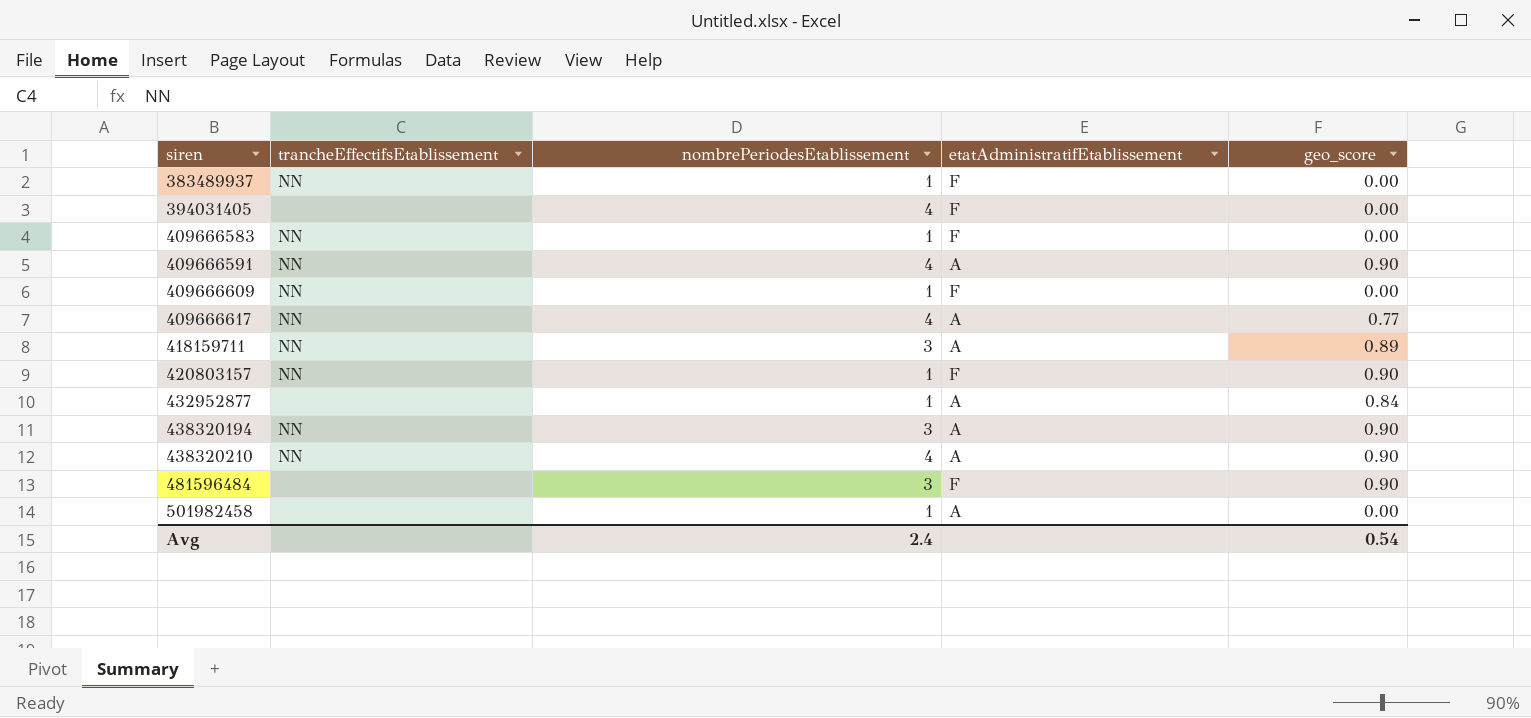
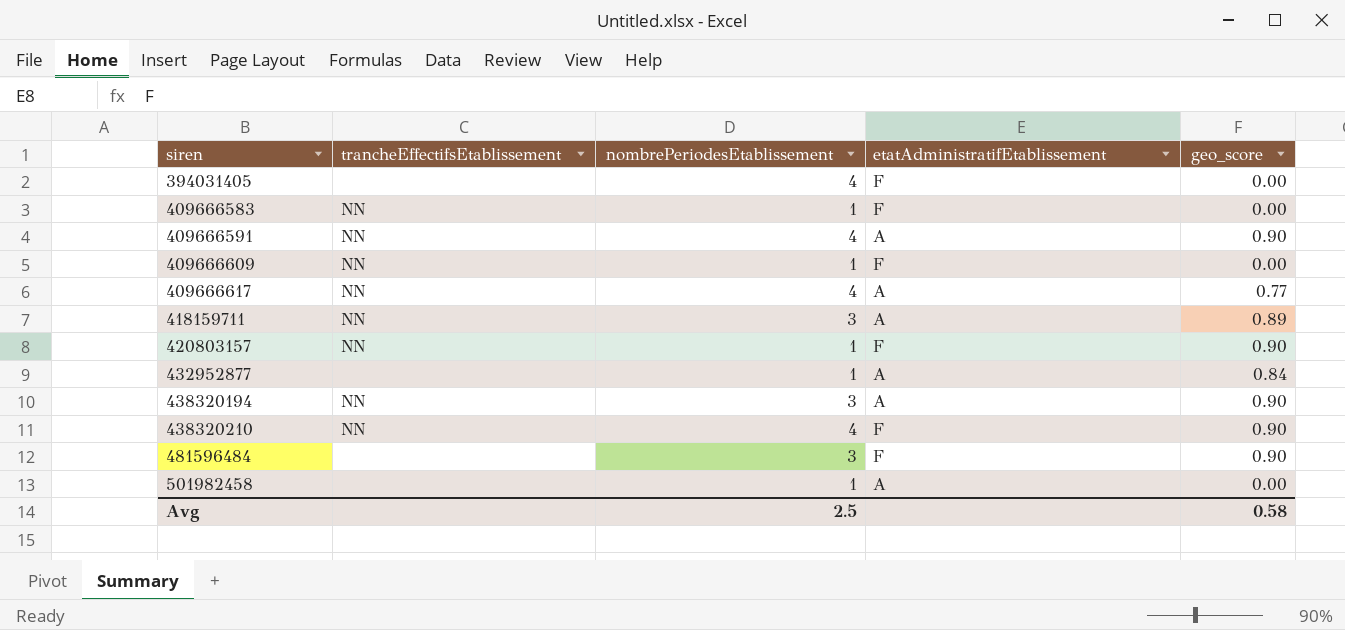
row 383489937: NN | 1 | F | 0.00 -> none
438320210 | etatAdministratifEtablissement: A -> F
Avg | nombrePeriodesEtablissement: 2.4 -> 2.5
Avg | geo_score: 0.54 -> 0.58

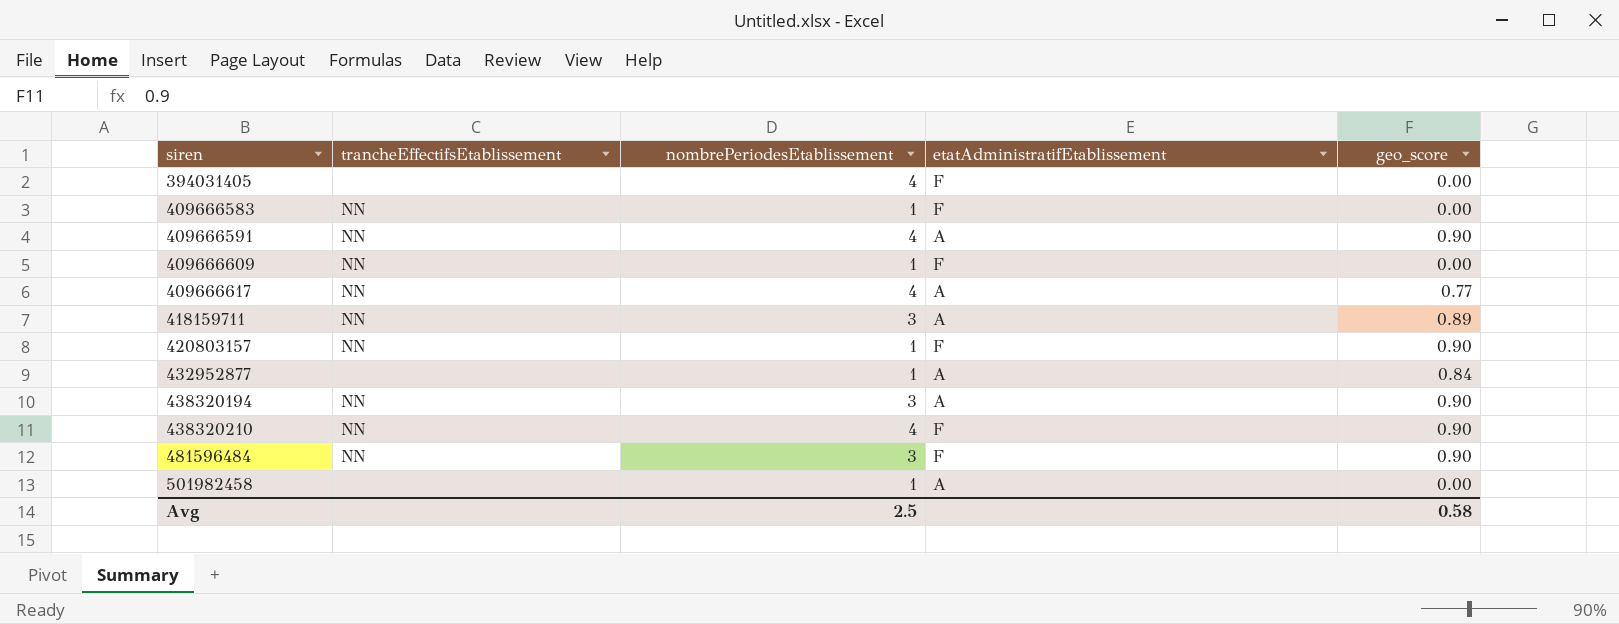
481596484 | trancheEffectifsEtablissement: none -> NN

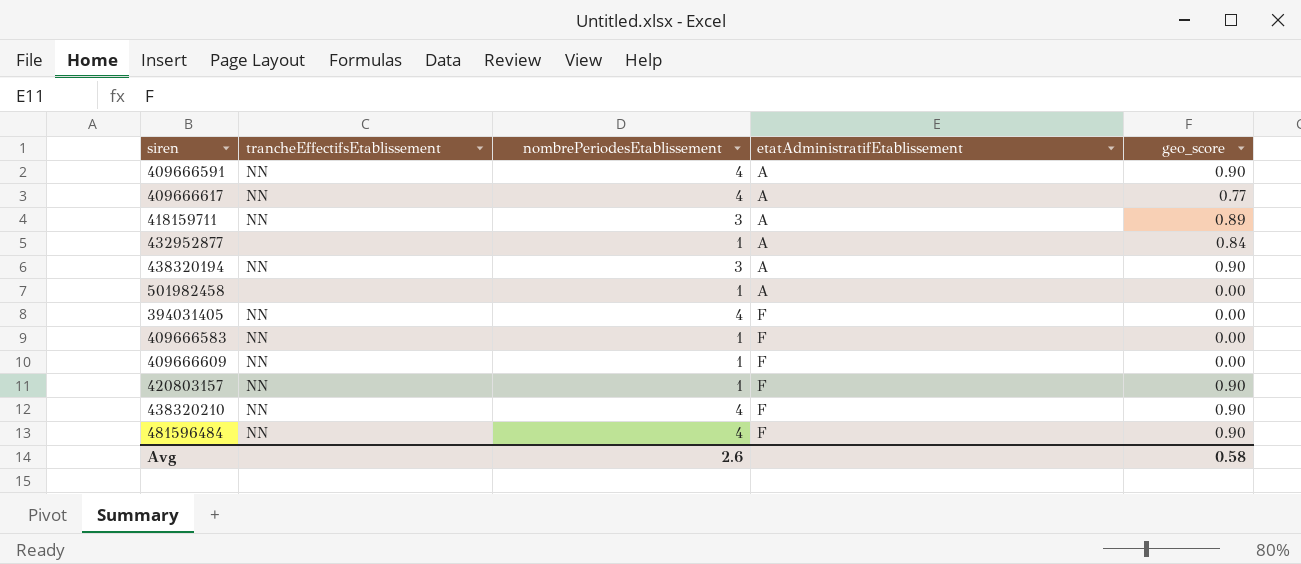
row order: siren ascending -> etatAdministratifEtablissement ascending
394031405 | trancheEffectifsEtablissement: none -> NN
481596484 | nombrePeriodesEtablissement: 3 -> 4
Avg | nombrePeriodesEtablissement: 2.5 -> 2.6

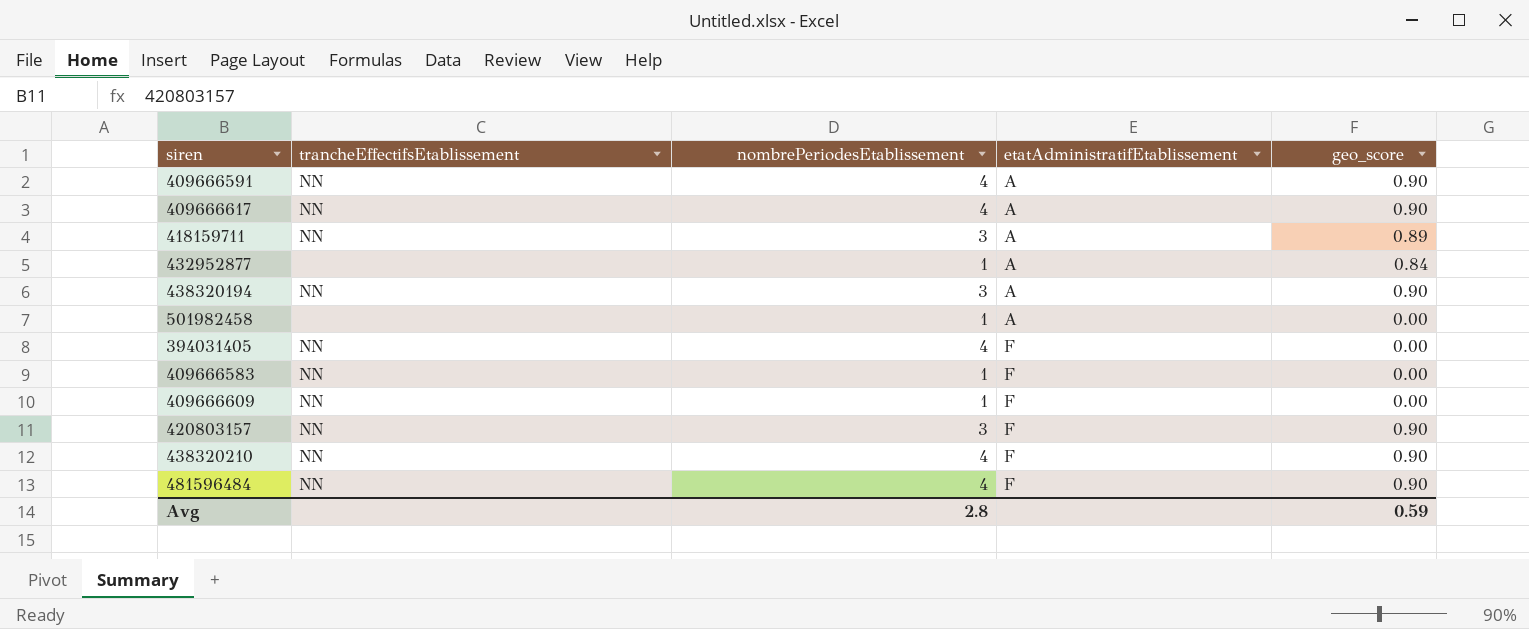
409666617 | geo_score: 0.77 -> 0.90
420803157 | nombrePeriodesEtablissement: 1 -> 3
Avg | nombrePeriodesEtablissement: 2.6 -> 2.8
Avg | geo_score: 0.58 -> 0.59

